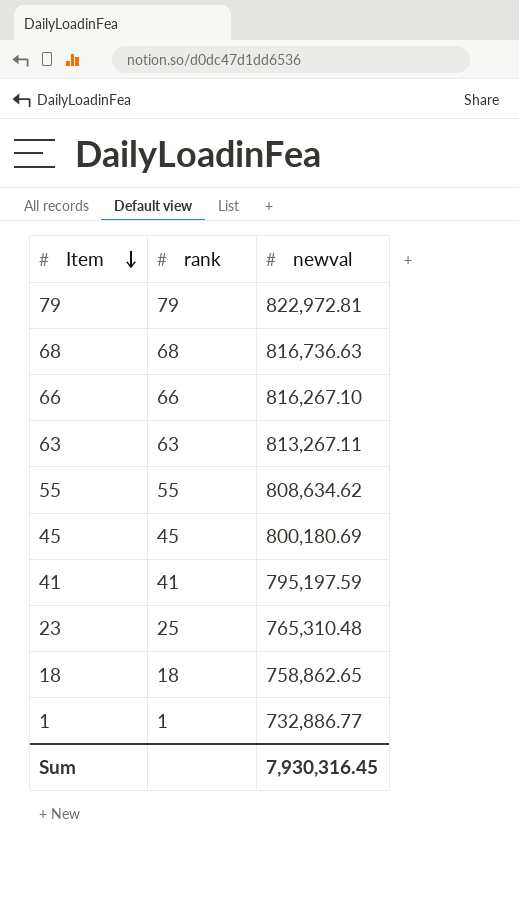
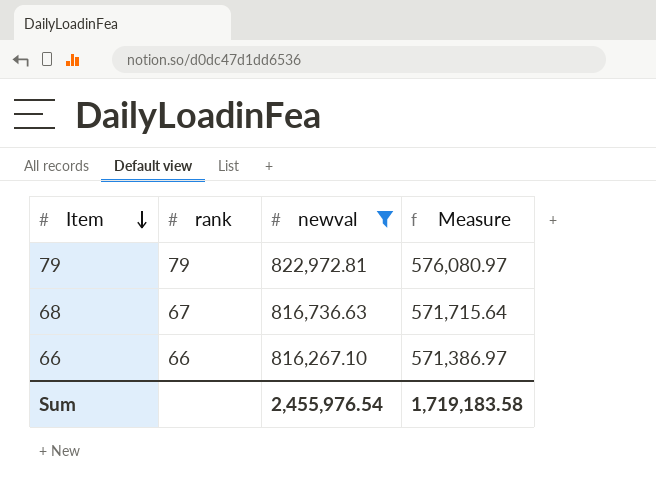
filter: none -> newval >= 816,267.10
column Measure | formula: none -> [newval] * 0.7
68 | rank: 68 -> 67
Sum | newval: 7,930,316.45 -> 2,455,976.54

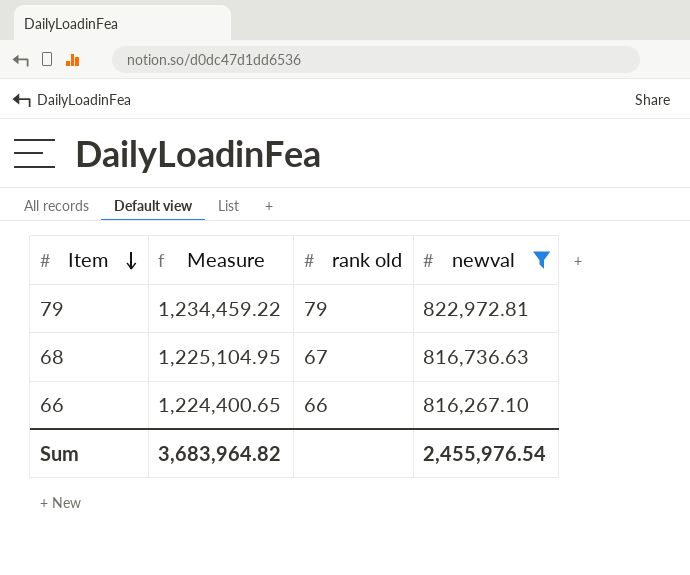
column Measure | formula: [newval] * 0.7 -> [newval] * 1.5
column Measure | position: 4 -> 2
column name: rank -> rank old
Sum | Measure: 1,719,183.58 -> 3,683,964.82

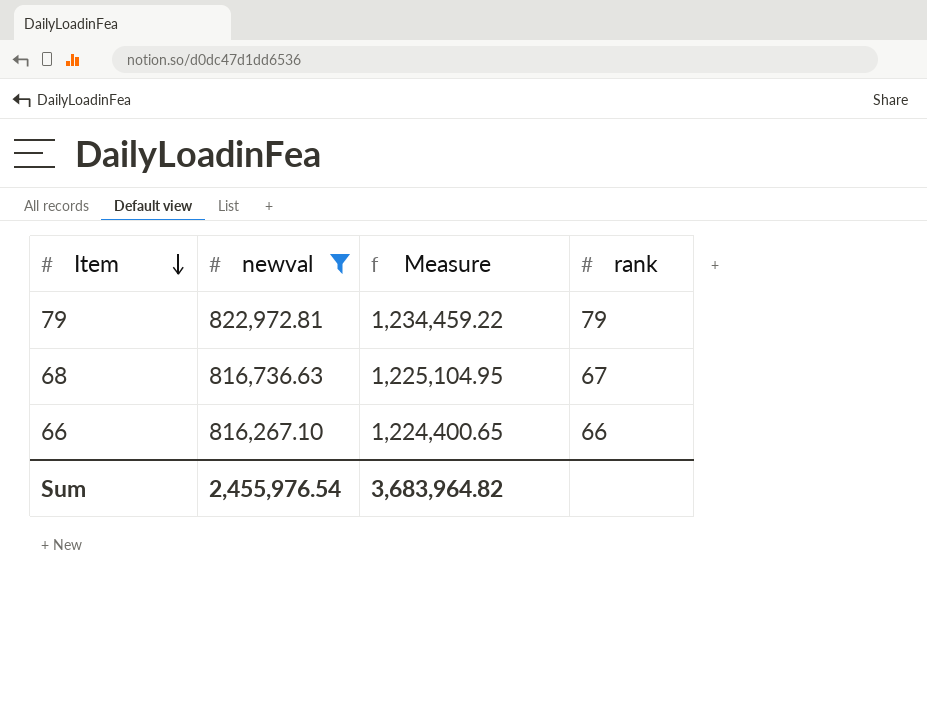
column newval | position: 4 -> 2
column name: rank old -> rank

